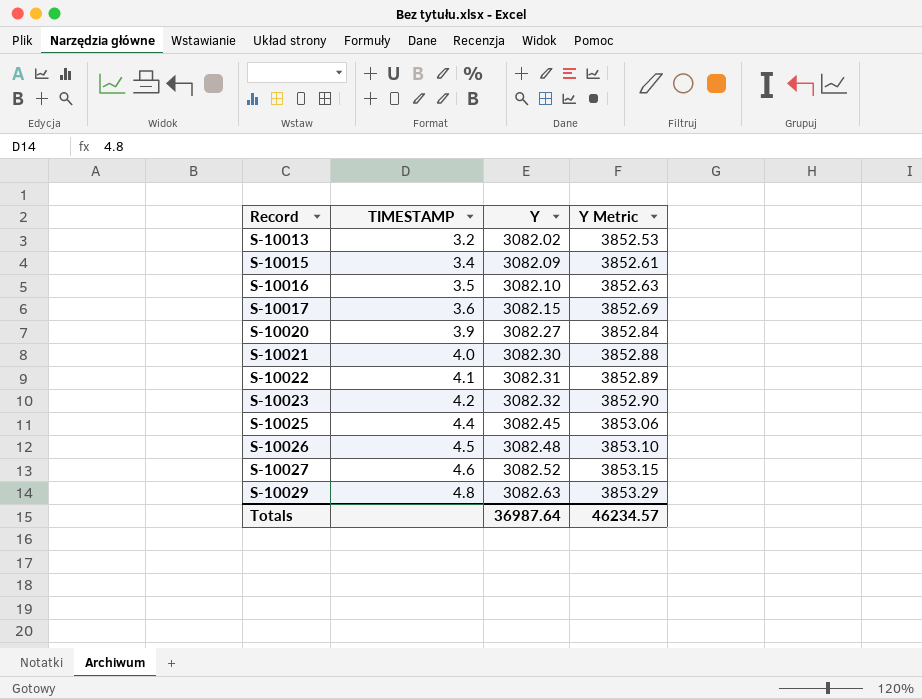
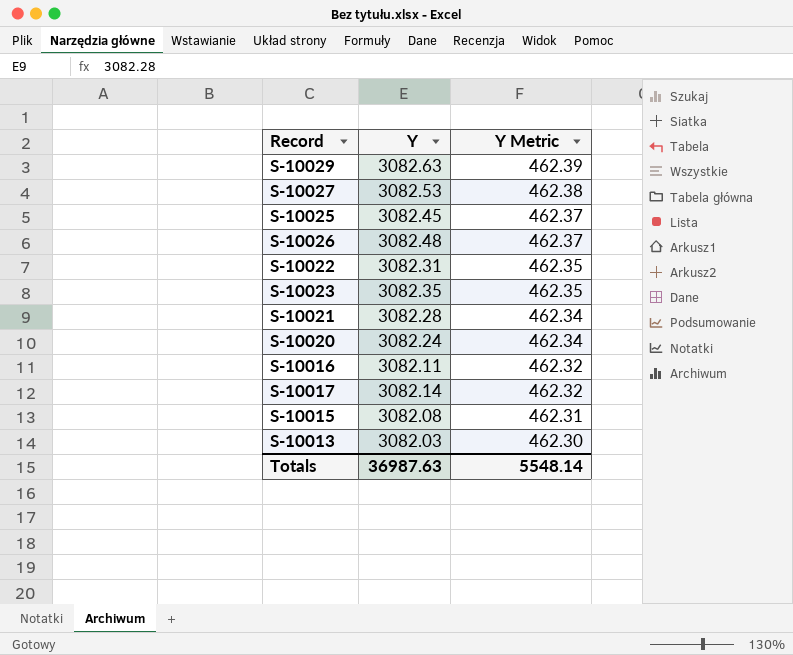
row order: Record ascending -> Y Metric descending
column TIMESTAMP | position: 2 -> none
column Y Metric | formula: [Y] * 1.25 -> [Y] * 0.15
S-10027 | Y: 3082.52 -> 3082.53
S-10023 | Y: 3082.32 -> 3082.35
S-10021 | Y: 3082.30 -> 3082.28
S-10020 | Y: 3082.27 -> 3082.24
S-10016 | Y: 3082.10 -> 3082.11
S-10017 | Y: 3082.15 -> 3082.14
S-10015 | Y: 3082.09 -> 3082.08
S-10013 | Y: 3082.02 -> 3082.03
Totals | Y: 36987.64 -> 36987.63
Totals | Y Metric: 46234.57 -> 5548.14

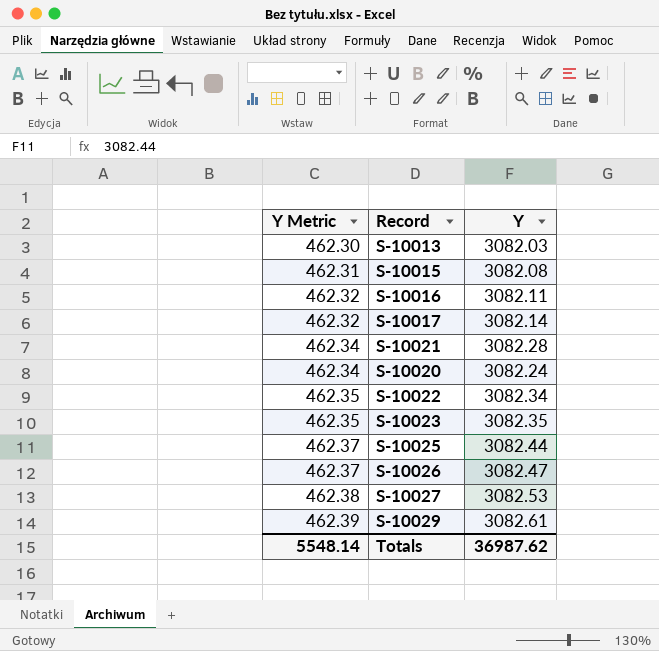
row order: Y Metric descending -> Y Metric ascending
column Y Metric | position: 3 -> 1
S-10022 | Y: 3082.31 -> 3082.34
S-10025 | Y: 3082.45 -> 3082.44
S-10026 | Y: 3082.48 -> 3082.47
S-10029 | Y: 3082.63 -> 3082.61
Totals | Y: 36987.63 -> 36987.62

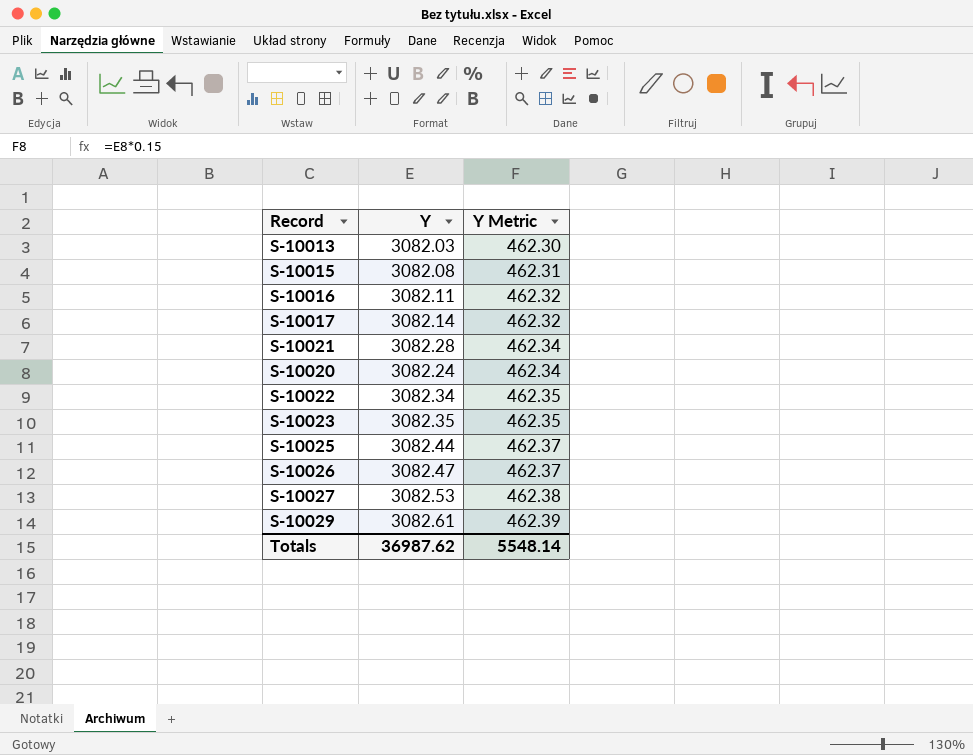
column Y Metric | position: 1 -> 3

